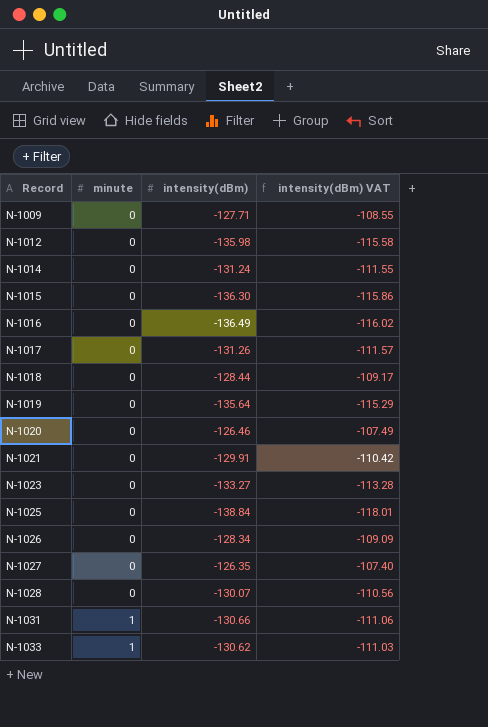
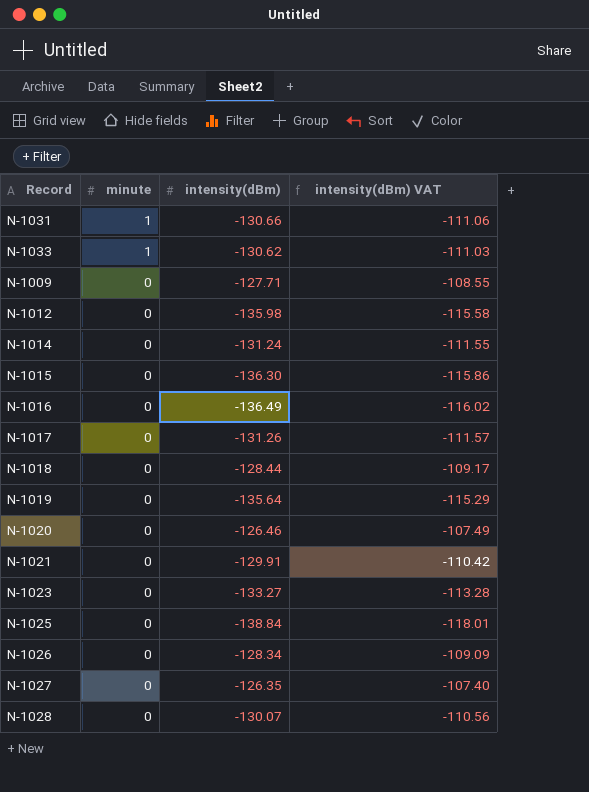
row order: Record ascending -> minute descending

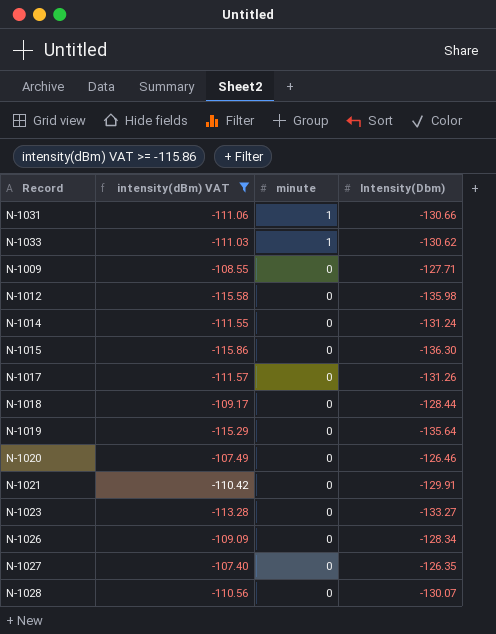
filter: none -> intensity(dBm) VAT >= -115.86
column intensity(dBm) VAT | position: 4 -> 2
column name: intensity(dBm) -> Intensity(Dbm)

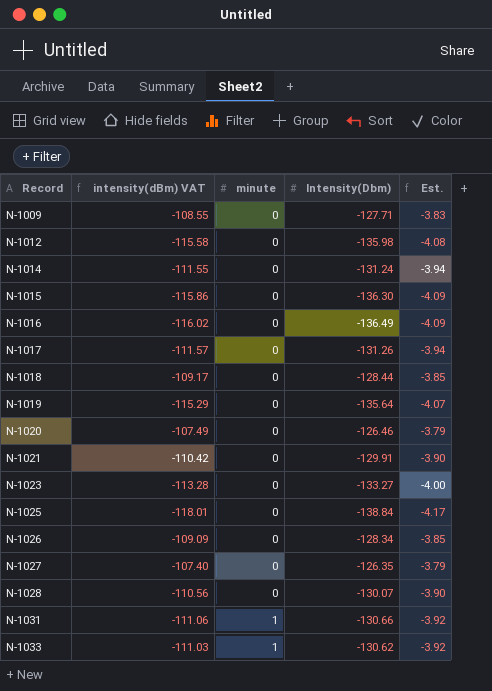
filter: intensity(dBm) VAT >= -115.86 -> none
row order: minute descending -> Record ascending
column Est. | formula: none -> [Intensity(Dbm)] * 0.03

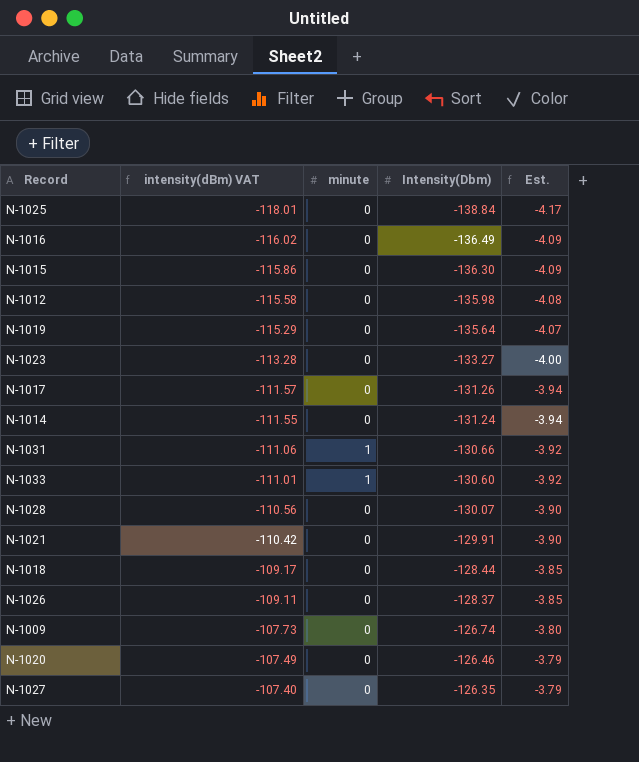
row order: Record ascending -> intensity(dBm) VAT ascending
N-1033 | intensity(dBm) VAT: -111.03 -> -111.01
N-1033 | Intensity(Dbm): -130.62 -> -130.60
N-1026 | intensity(dBm) VAT: -109.09 -> -109.11
N-1026 | Intensity(Dbm): -128.34 -> -128.37
N-1009 | intensity(dBm) VAT: -108.55 -> -107.73
N-1009 | Intensity(Dbm): -127.71 -> -126.74
N-1009 | Est.: -3.83 -> -3.80

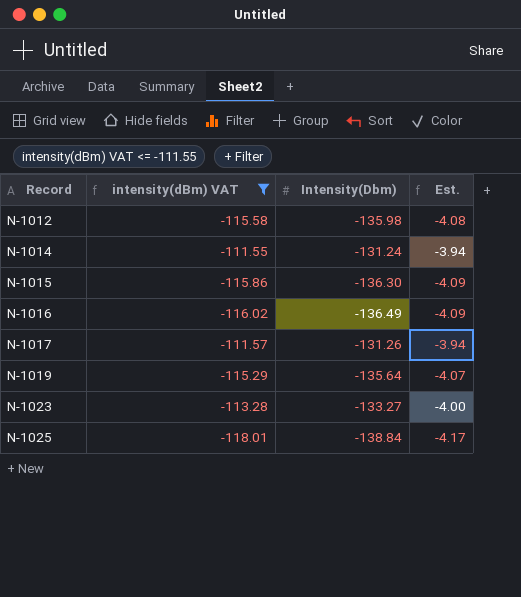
filter: none -> intensity(dBm) VAT <= -111.55
row order: intensity(dBm) VAT ascending -> Record ascending
column minute | position: 3 -> none

